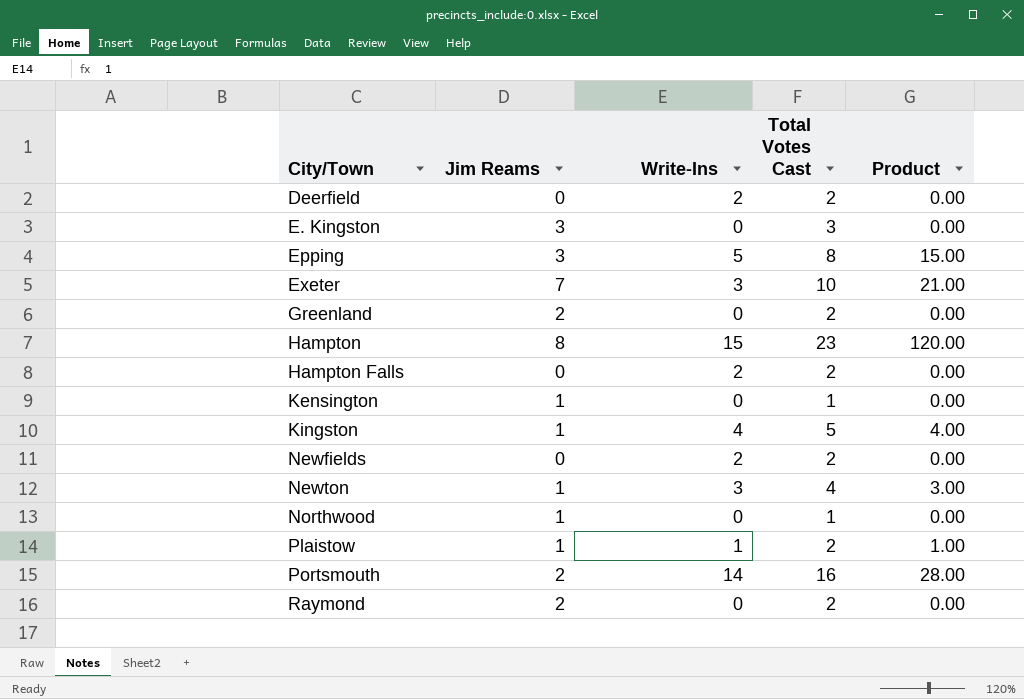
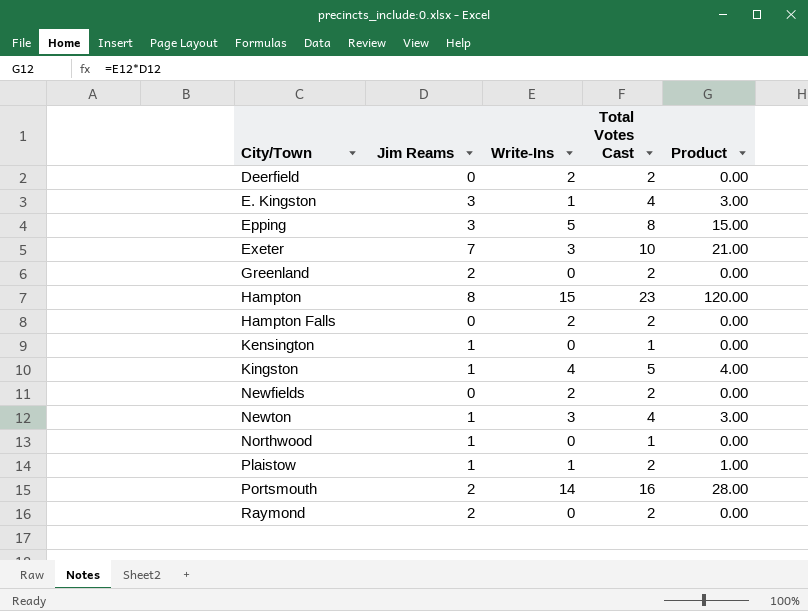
E. Kingston | Write-Ins: 0 -> 1
E. Kingston | Total Votes Cast: 3 -> 4
E. Kingston | Product: 0.00 -> 3.00

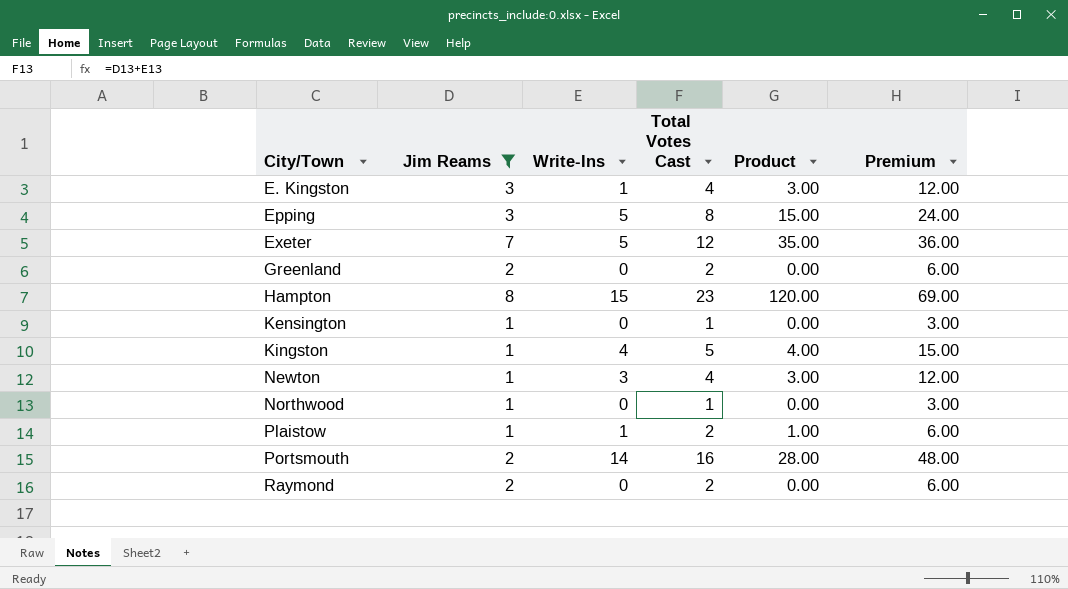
filter: none -> Jim Reams != 0
column Premium | formula: none -> [Total Votes Cast] * 3
Exeter | Write-Ins: 3 -> 5
Exeter | Total Votes Cast: 10 -> 12
Exeter | Product: 21.00 -> 35.00

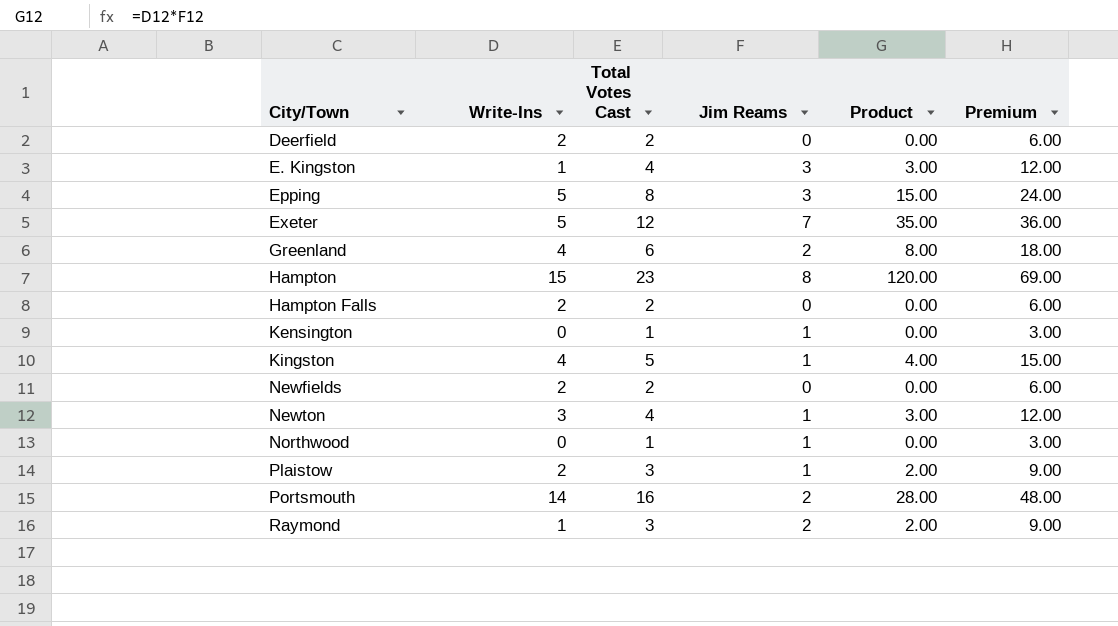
filter: Jim Reams != 0 -> none
column Jim Reams | position: 2 -> 4
Greenland | Write-Ins: 0 -> 4
Greenland | Total Votes Cast: 2 -> 6
Greenland | Product: 0.00 -> 8.00
Greenland | Premium: 6.00 -> 18.00
Plaistow | Write-Ins: 1 -> 2
Plaistow | Total Votes Cast: 2 -> 3
Plaistow | Product: 1.00 -> 2.00
Plaistow | Premium: 6.00 -> 9.00
Raymond | Write-Ins: 0 -> 1
Raymond | Total Votes Cast: 2 -> 3
Raymond | Product: 0.00 -> 2.00
Raymond | Premium: 6.00 -> 9.00

